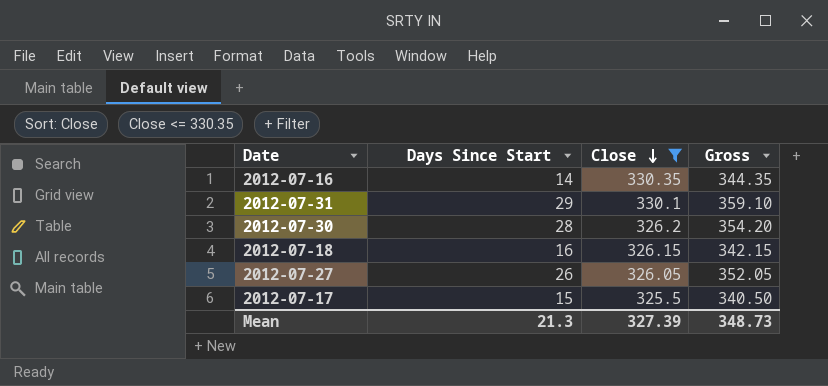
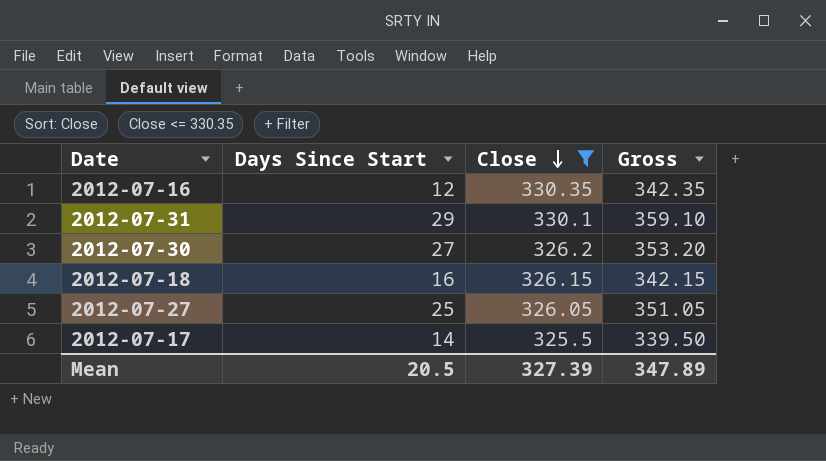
2012-07-16 | Days Since Start: 14 -> 12
2012-07-16 | Gross: 344.35 -> 342.35
2012-07-30 | Days Since Start: 28 -> 27
2012-07-30 | Gross: 354.20 -> 353.20
2012-07-27 | Days Since Start: 26 -> 25
2012-07-27 | Gross: 352.05 -> 351.05
2012-07-17 | Days Since Start: 15 -> 14
2012-07-17 | Gross: 340.50 -> 339.50
Mean | Days Since Start: 21.3 -> 20.5
Mean | Gross: 348.73 -> 347.89

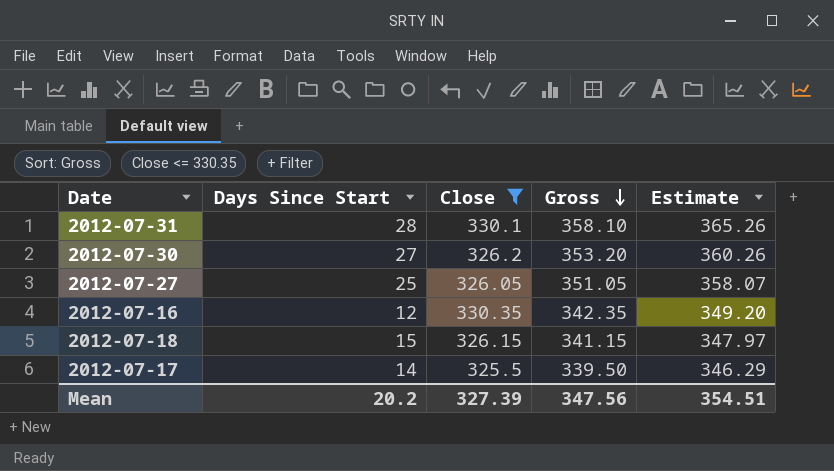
row order: Close descending -> Gross descending
column Estimate | formula: none -> [Gross] * 1.02
2012-07-31 | Days Since Start: 29 -> 28
2012-07-31 | Gross: 359.10 -> 358.10
2012-07-18 | Days Since Start: 16 -> 15
2012-07-18 | Gross: 342.15 -> 341.15
Mean | Days Since Start: 20.5 -> 20.2
Mean | Gross: 347.89 -> 347.56

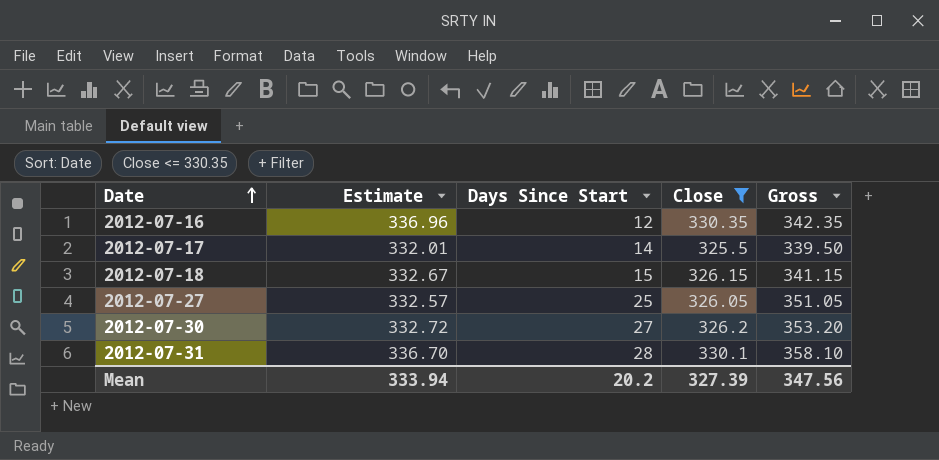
row order: Gross descending -> Date ascending
column Estimate | formula: [Gross] * 1.02 -> [Close] * 1.02
column Estimate | position: 5 -> 2
Mean | Estimate: 354.51 -> 333.94

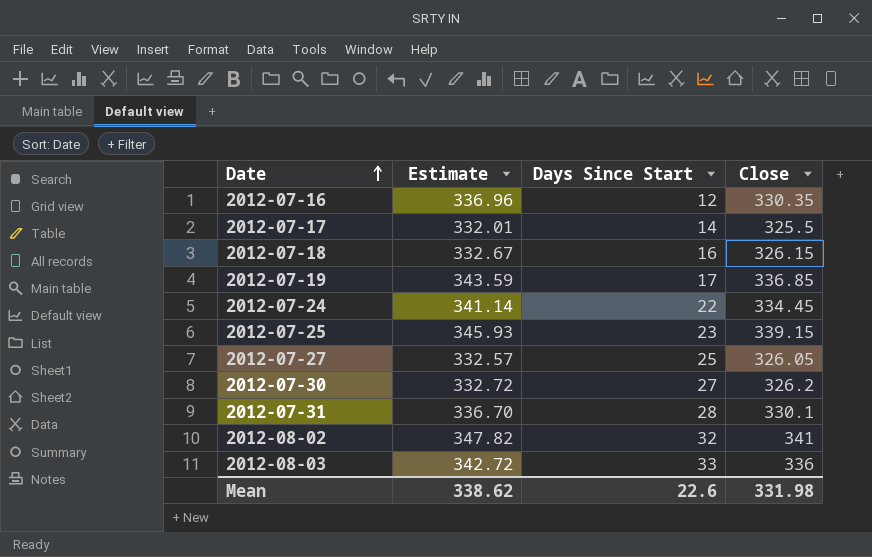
filter: Close <= 330.35 -> none
column Gross | formula: [Days Since Start] + [Close] -> none
2012-07-18 | Days Since Start: 15 -> 16
Mean | Estimate: 333.94 -> 338.62
Mean | Days Since Start: 20.2 -> 22.6
Mean | Close: 327.39 -> 331.98

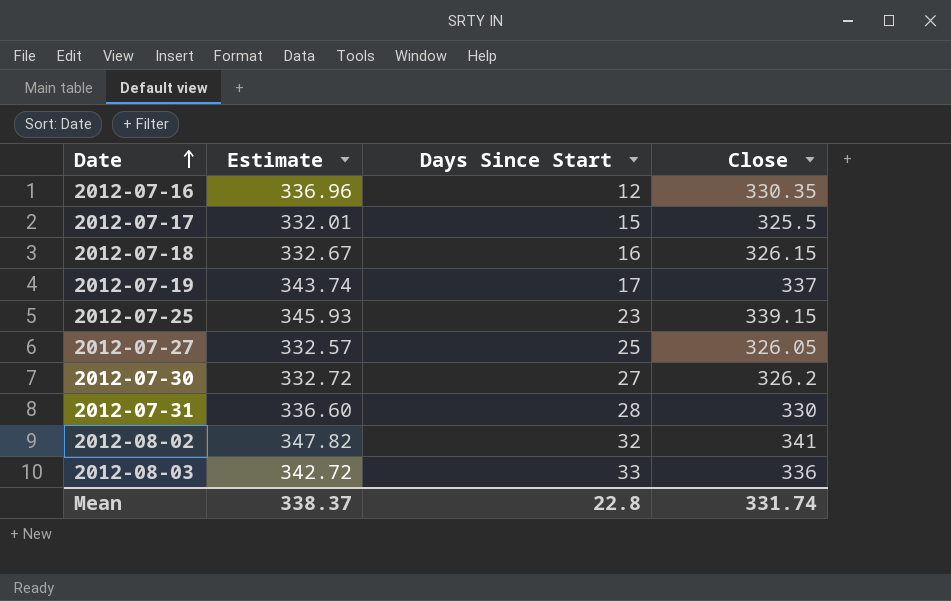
row 2012-07-24: 341.14 | 22 | 334.45 -> none
2012-07-17 | Days Since Start: 14 -> 15
2012-07-19 | Estimate: 343.59 -> 343.74
2012-07-19 | Close: 336.85 -> 337
2012-07-31 | Estimate: 336.70 -> 336.60
2012-07-31 | Close: 330.1 -> 330
Mean | Estimate: 338.62 -> 338.37
Mean | Days Since Start: 22.6 -> 22.8
Mean | Close: 331.98 -> 331.74

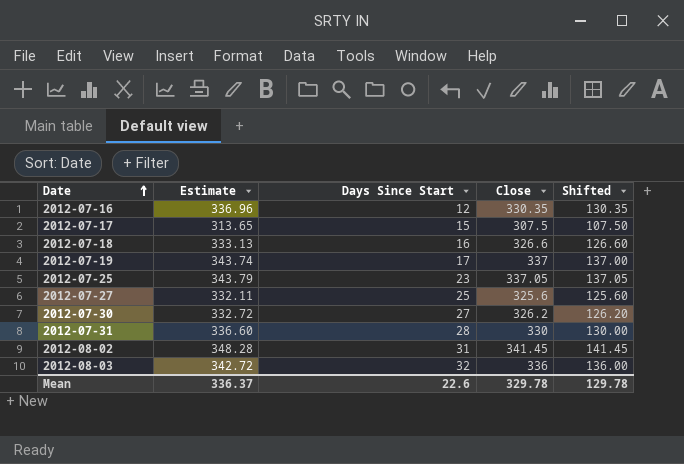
column Shifted | formula: none -> [Close] - 200
2012-07-17 | Estimate: 332.01 -> 313.65
2012-07-17 | Close: 325.5 -> 307.5
2012-07-18 | Estimate: 332.67 -> 333.13
2012-07-18 | Close: 326.15 -> 326.6
2012-07-25 | Estimate: 345.93 -> 343.79
2012-07-25 | Close: 339.15 -> 337.05
2012-07-27 | Estimate: 332.57 -> 332.11
2012-07-27 | Close: 326.05 -> 325.6
2012-08-02 | Estimate: 347.82 -> 348.28
2012-08-02 | Days Since Start: 32 -> 31
2012-08-02 | Close: 341 -> 341.45
2012-08-03 | Days Since Start: 33 -> 32
Mean | Estimate: 338.37 -> 336.37
Mean | Days Since Start: 22.8 -> 22.6
Mean | Close: 331.74 -> 329.78

